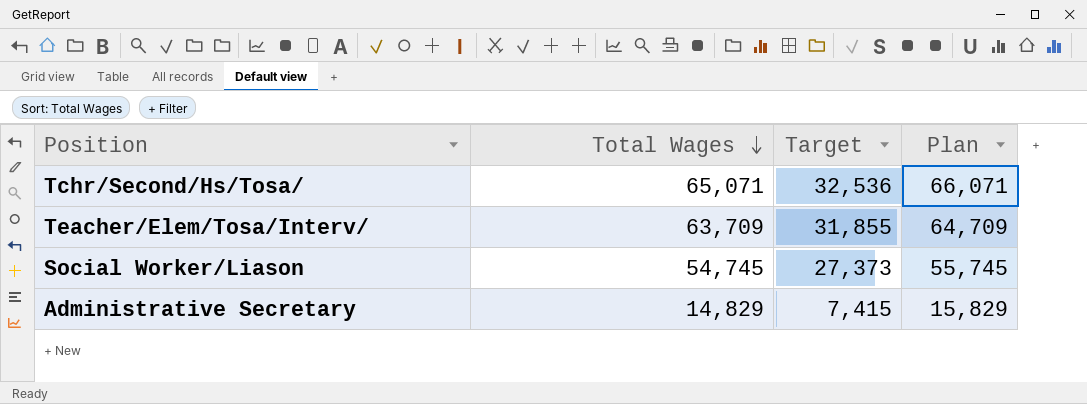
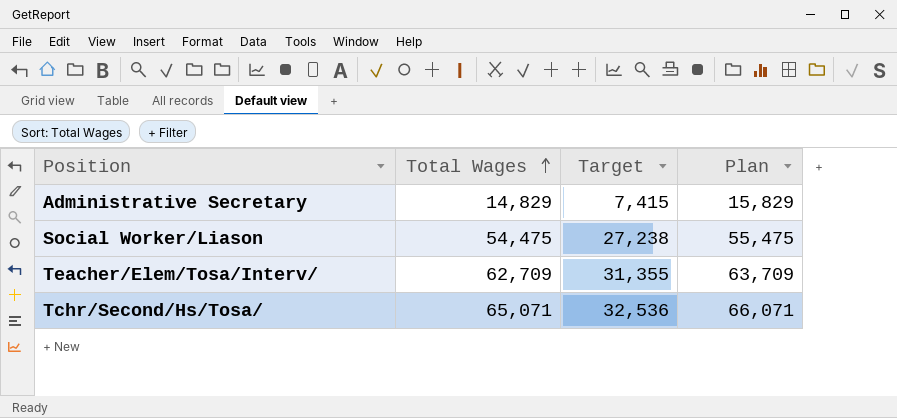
row order: Total Wages descending -> Total Wages ascending
Social Worker/Liason | Total Wages: 54,745 -> 54,475
Social Worker/Liason | Target: 27,373 -> 27,238
Social Worker/Liason | Plan: 55,745 -> 55,475
Teacher/Elem/Tosa/Interv/ | Total Wages: 63,709 -> 62,709
Teacher/Elem/Tosa/Interv/ | Target: 31,855 -> 31,355
Teacher/Elem/Tosa/Interv/ | Plan: 64,709 -> 63,709

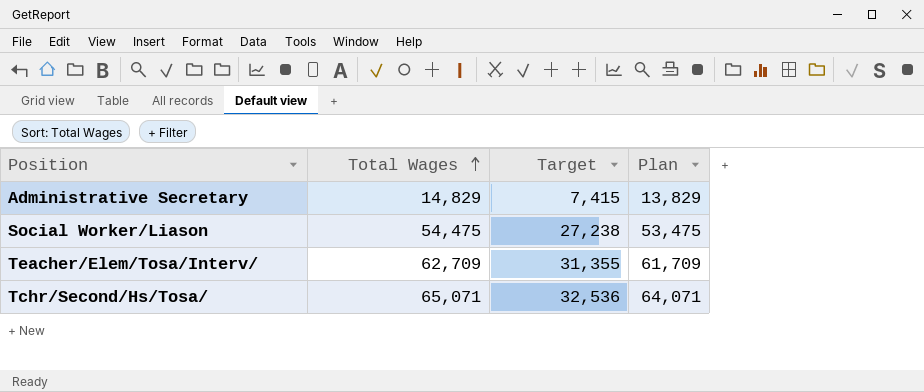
column Plan | formula: [Total Wages] + 1000 -> [Total Wages] - 1000

